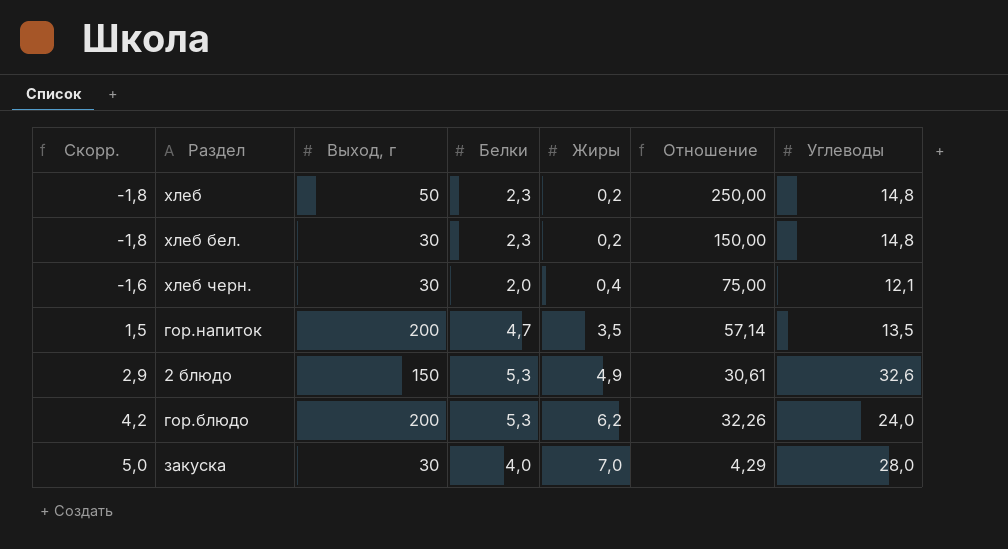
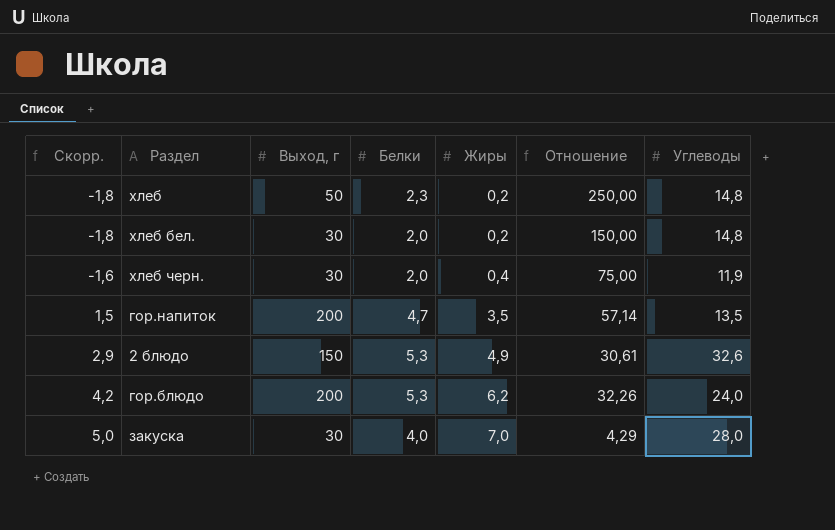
хлеб бел. | Белки: 2,3 -> 2,0
хлеб черн. | Углеводы: 12,1 -> 11,9

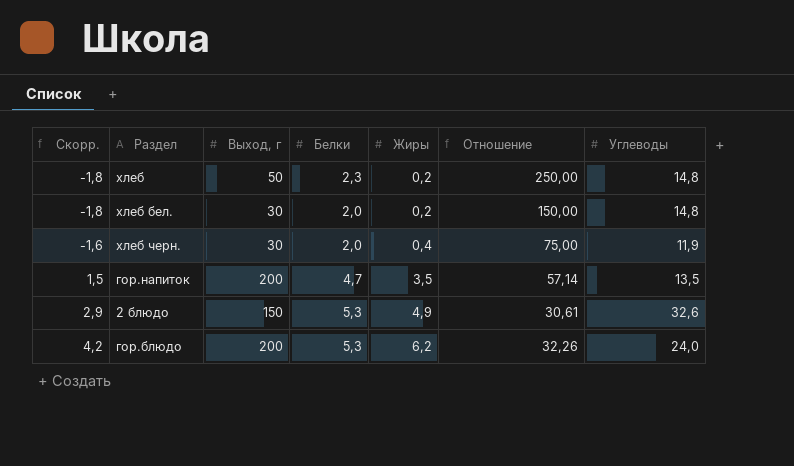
row закуска: 5,0 | 30 | 4,0 | 7,0 | 4,29 | 28,0 -> none

